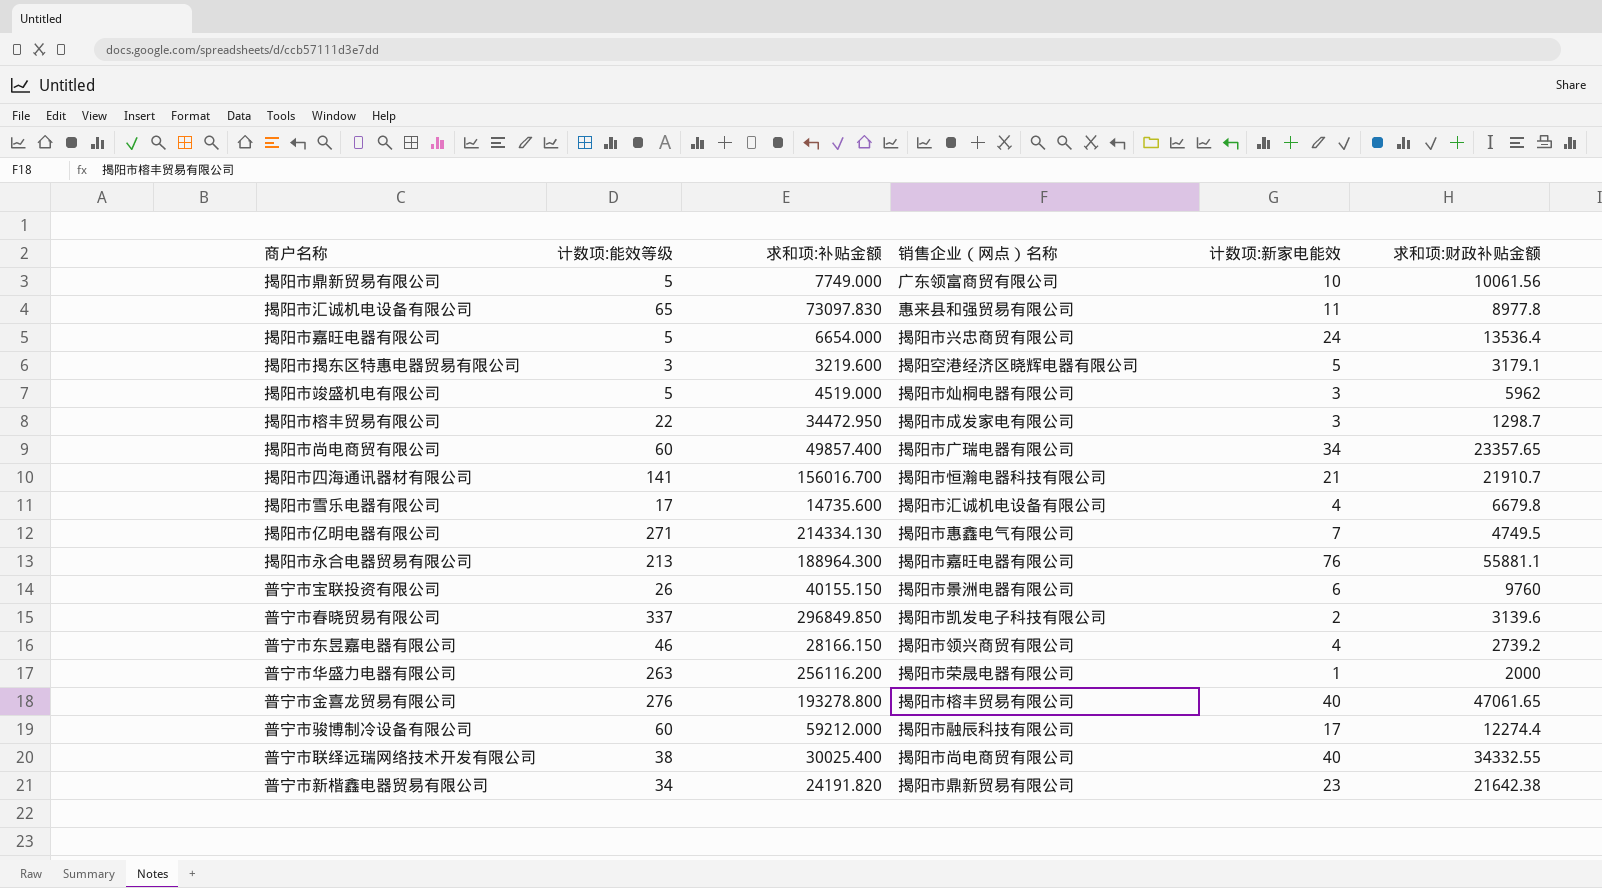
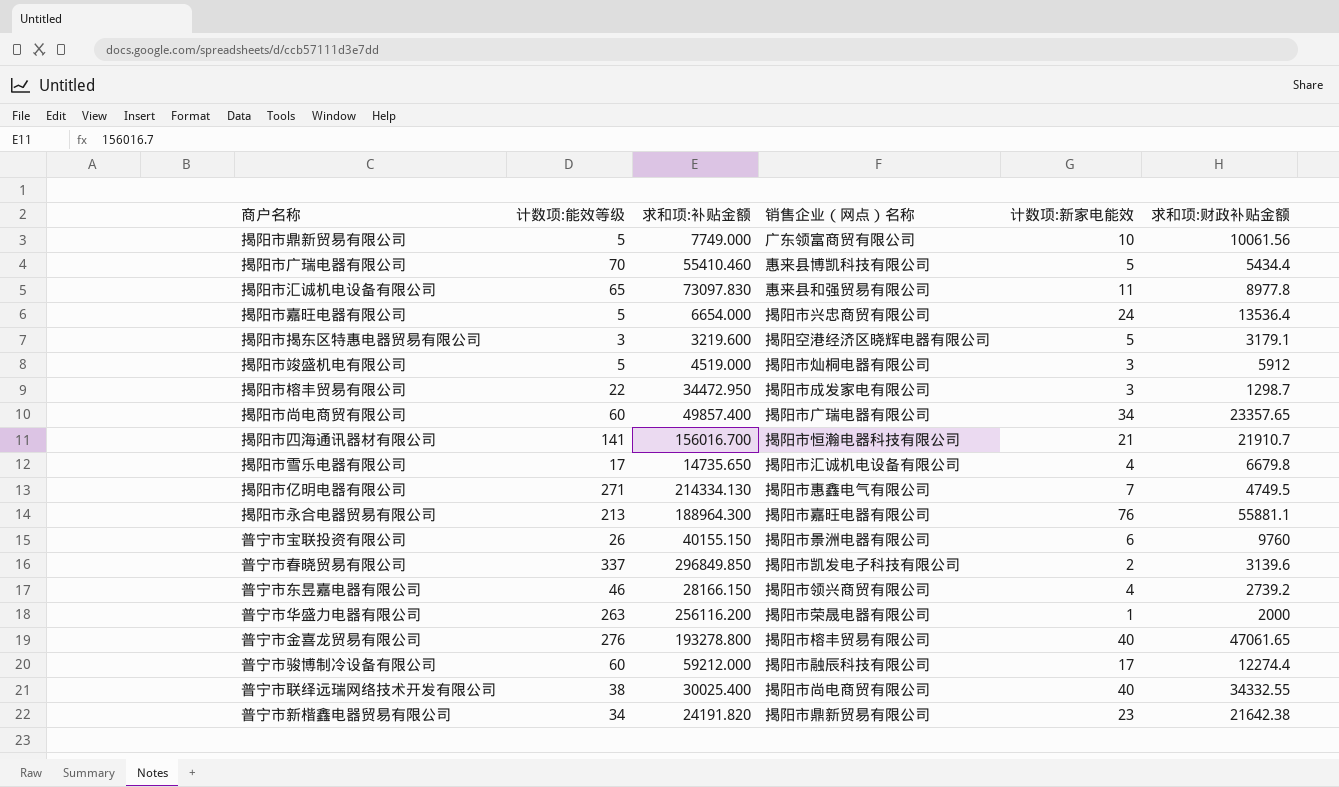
row 揭阳市广瑞电器有限公司: none -> 70 | 55410.460 | 惠来县博凯科技有限公司 | 5 | 5434.4
揭阳市竣盛机电有限公司 | 求和项:财政补贴金额: 5962 -> 5912
揭阳市雪乐电器有限公司 | 求和项:补贴金额: 14735.600 -> 14735.650

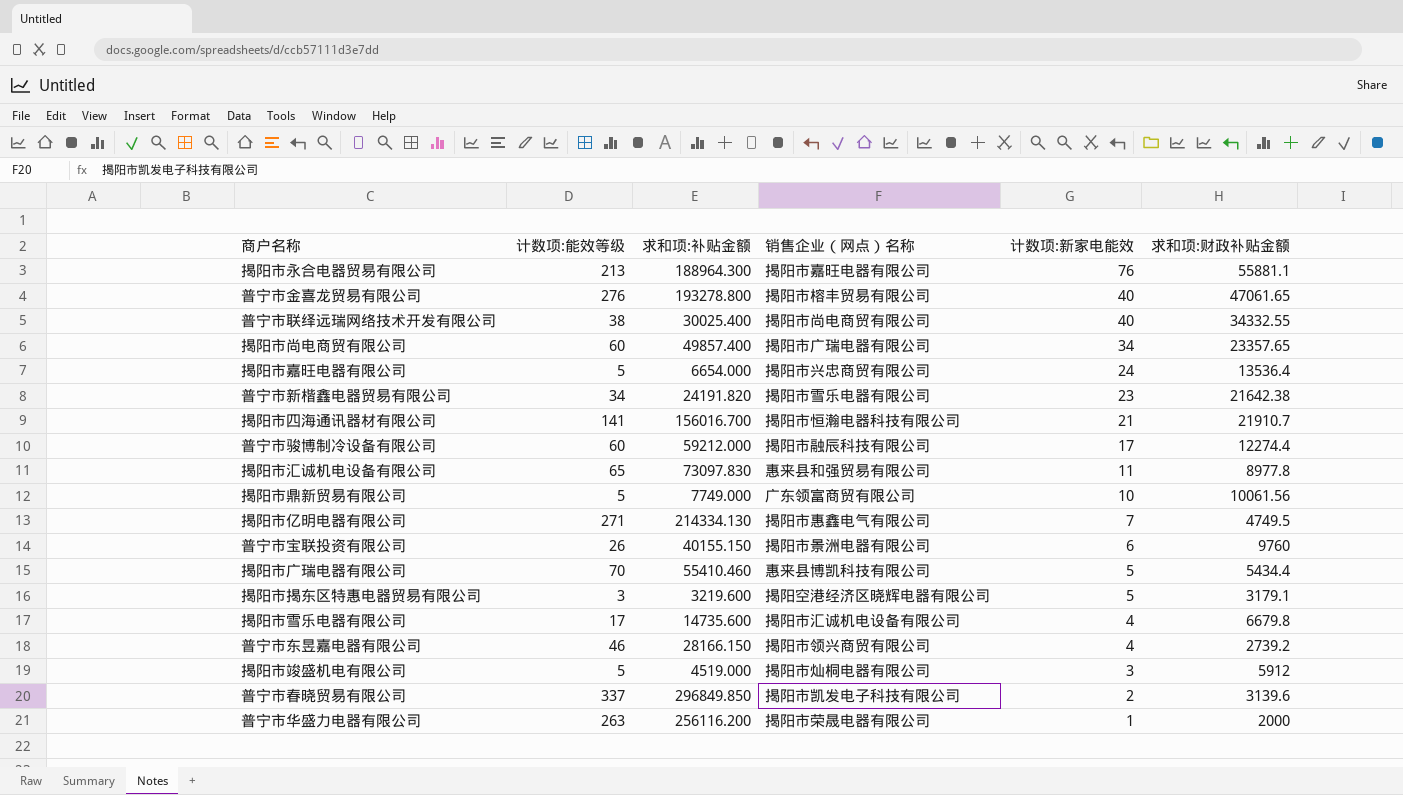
row order: none -> 计数项:新家电能效 descending
row 揭阳市榕丰贸易有限公司: 22 | 34472.950 | 揭阳市成发家电有限公司 | 3 | 1298.7 -> none
普宁市新楷鑫电器贸易有限公司 | 销售企业（网点）名称: 揭阳市鼎新贸易有限公司 -> 揭阳市雪乐电器有限公司
揭阳市雪乐电器有限公司 | 求和项:补贴金额: 14735.650 -> 14735.600

